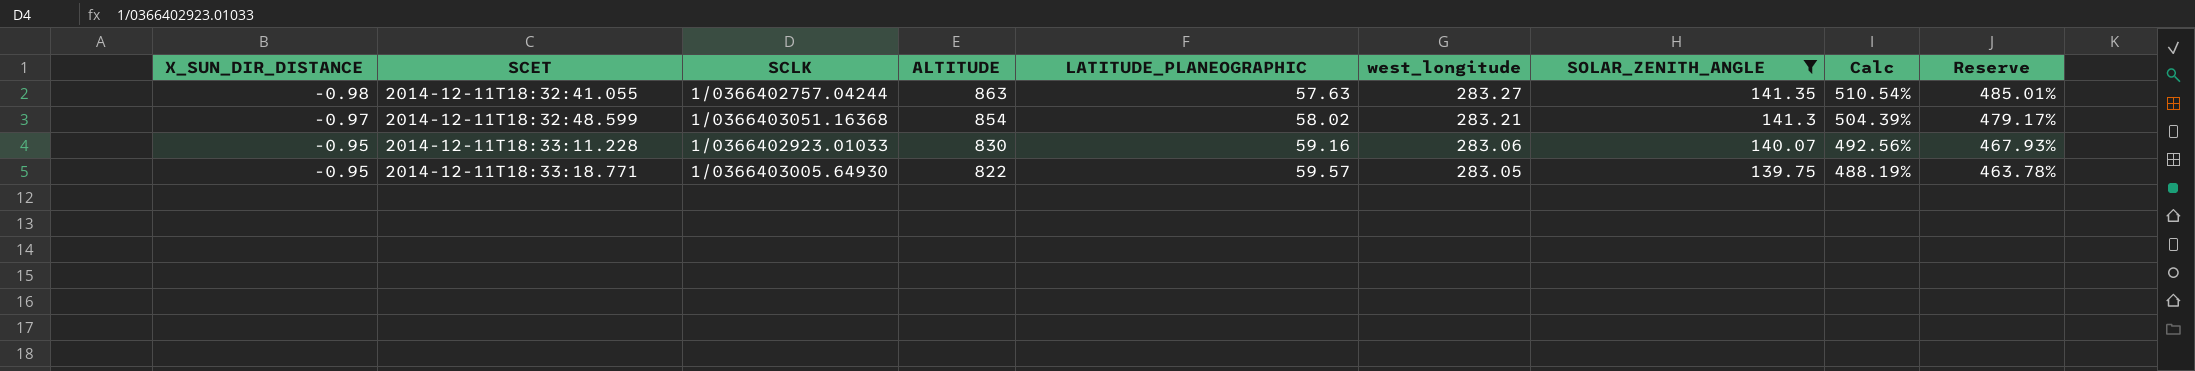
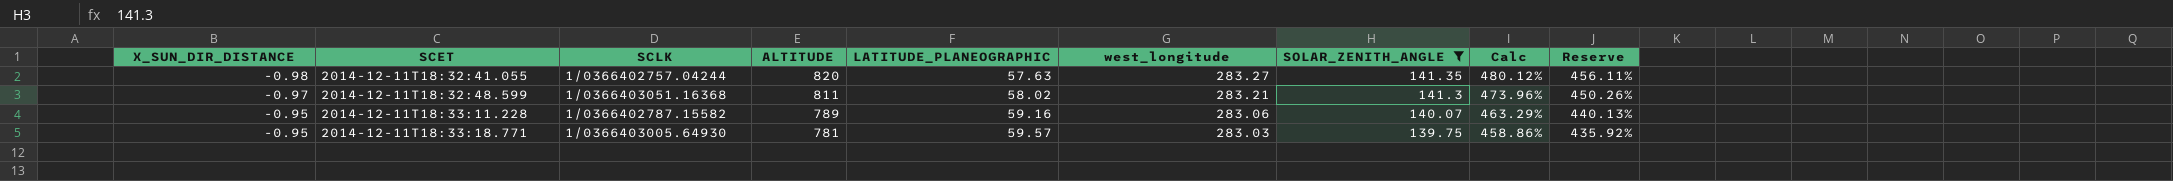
2014-12-11T18:32:41.055 | ALTITUDE: 863 -> 820
2014-12-11T18:32:41.055 | Calc: 510.54% -> 480.12%
2014-12-11T18:32:41.055 | Reserve: 485.01% -> 456.11%
2014-12-11T18:32:48.599 | ALTITUDE: 854 -> 811
2014-12-11T18:32:48.599 | Calc: 504.39% -> 473.96%
2014-12-11T18:32:48.599 | Reserve: 479.17% -> 450.26%
2014-12-11T18:33:11.228 | SCLK: 1/0366402923.01033 -> 1/0366402787.15582
2014-12-11T18:33:11.228 | ALTITUDE: 830 -> 789
2014-12-11T18:33:11.228 | Calc: 492.56% -> 463.29%
2014-12-11T18:33:11.228 | Reserve: 467.93% -> 440.13%
2014-12-11T18:33:18.771 | ALTITUDE: 822 -> 781
2014-12-11T18:33:18.771 | west_longitude: 283.05 -> 283.03
2014-12-11T18:33:18.771 | Calc: 488.19% -> 458.86%
2014-12-11T18:33:18.771 | Reserve: 463.78% -> 435.92%

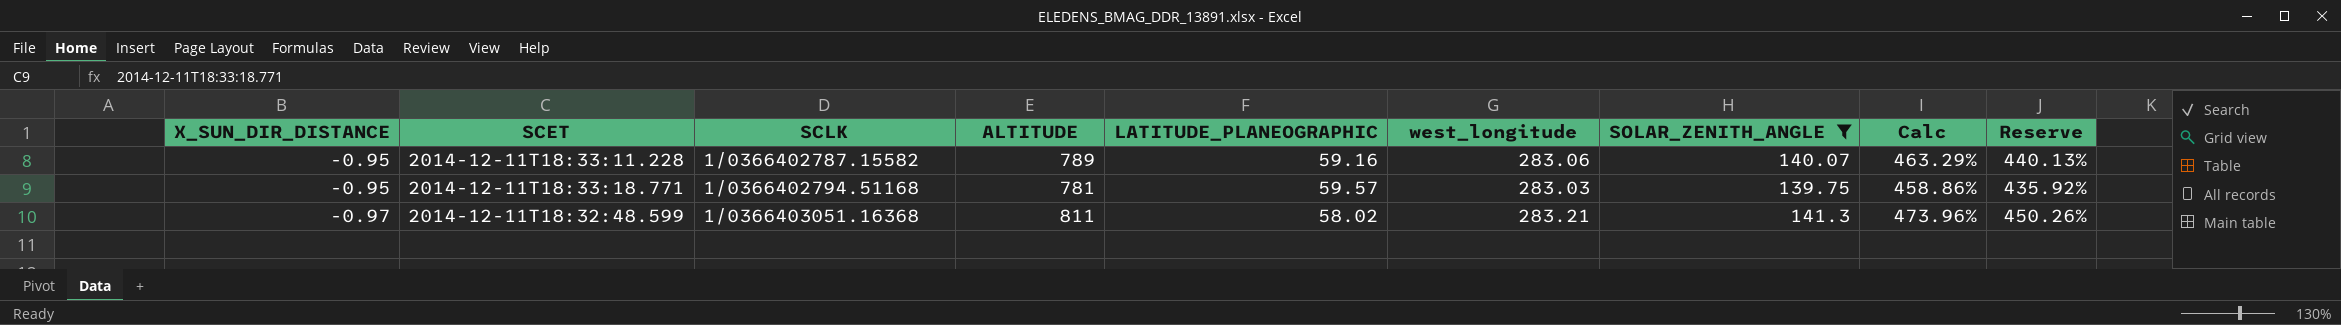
row order: X_SUN_DIR_DISTANCE ascending -> X_SUN_DIR_DISTANCE descending
row 2014-12-11T18:32:41.055: -0.98 | 1/0366402757.04244 | 820 | 57.63 | 283.27 | 141.35 | 480.12% | 456.11% -> none
2014-12-11T18:33:18.771 | SCLK: 1/0366403005.64930 -> 1/0366402794.51168

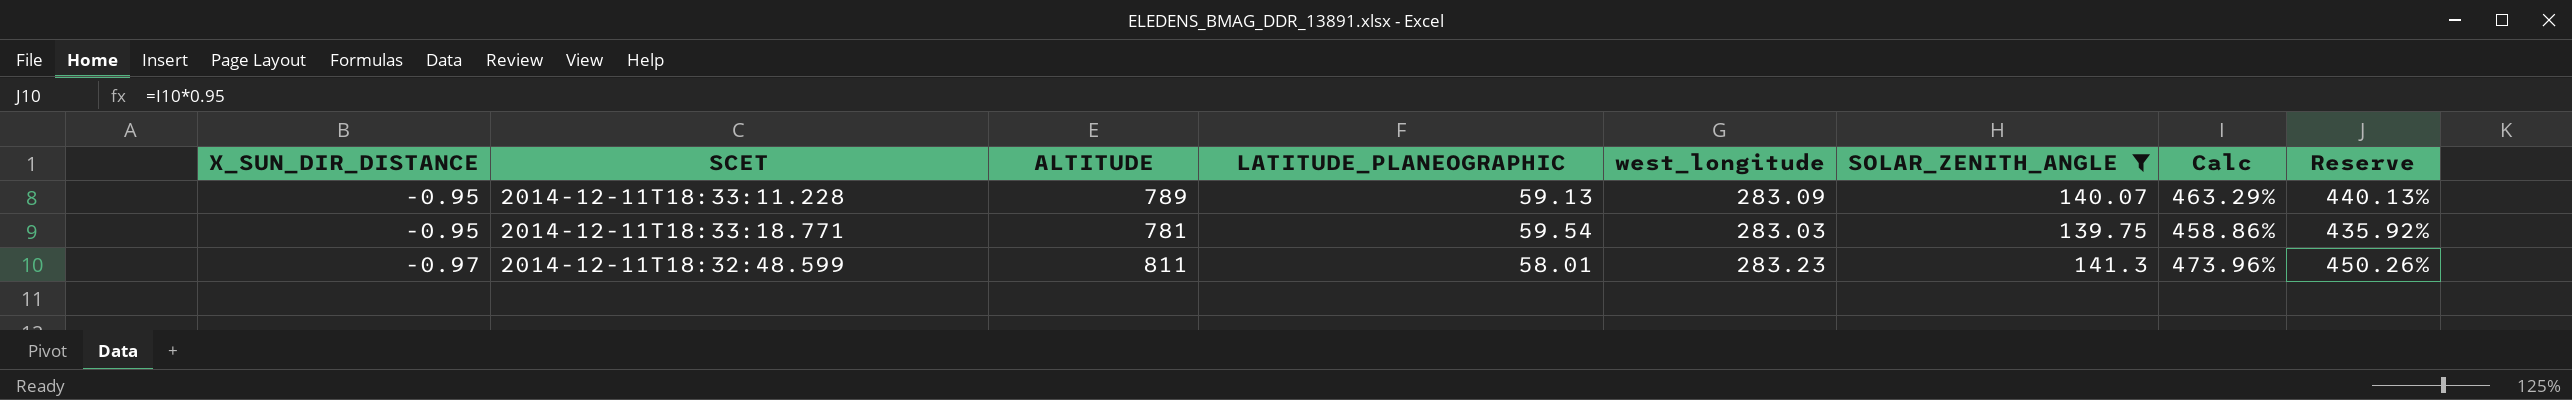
column SCLK | position: 3 -> none
2014-12-11T18:33:11.228 | LATITUDE_PLANEOGRAPHIC: 59.16 -> 59.13
2014-12-11T18:33:11.228 | west_longitude: 283.06 -> 283.09
2014-12-11T18:33:18.771 | LATITUDE_PLANEOGRAPHIC: 59.57 -> 59.54
2014-12-11T18:32:48.599 | LATITUDE_PLANEOGRAPHIC: 58.02 -> 58.01
2014-12-11T18:32:48.599 | west_longitude: 283.21 -> 283.23

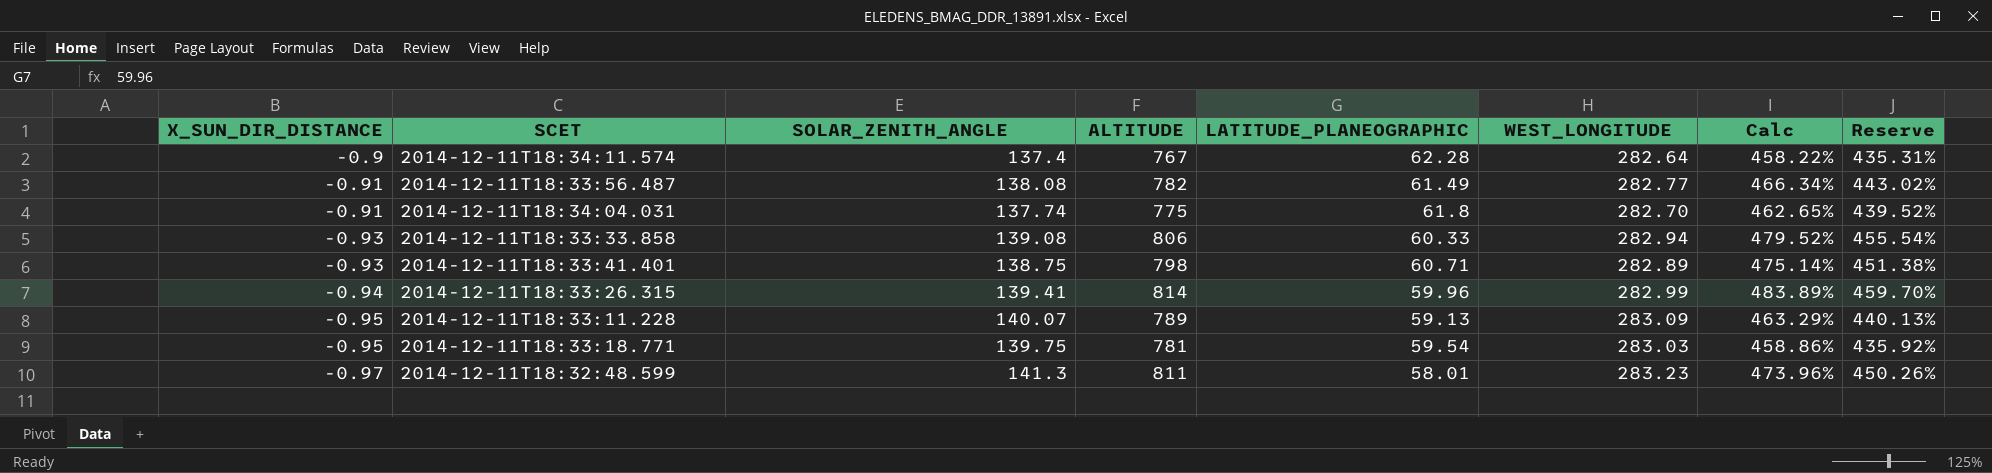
filter: SOLAR_ZENITH_ANGLE >= 139.75 -> none
column SOLAR_ZENITH_ANGLE | position: 6 -> 3
column name: west_longitude -> WEST_LONGITUDE

